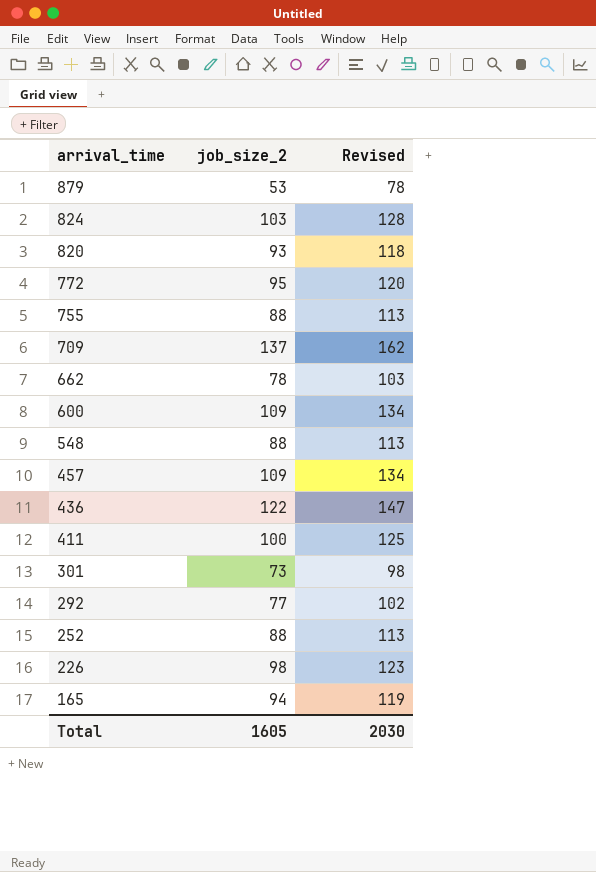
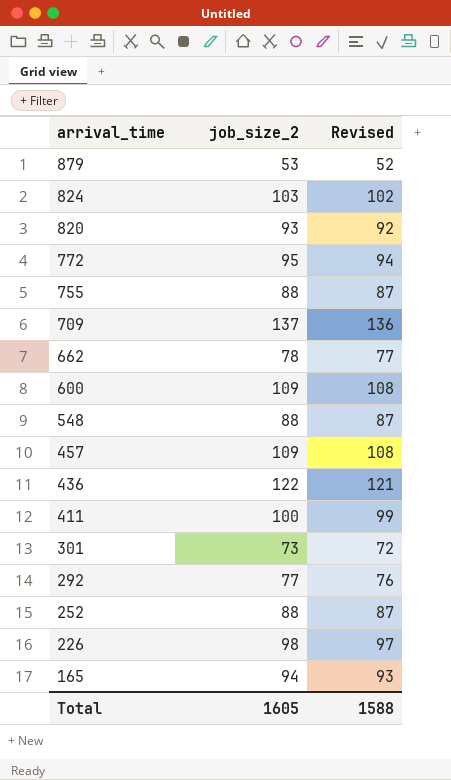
column Revised | formula: [job_size_2] + 25 -> [job_size_2] - 1
Total | Revised: 2030 -> 1588

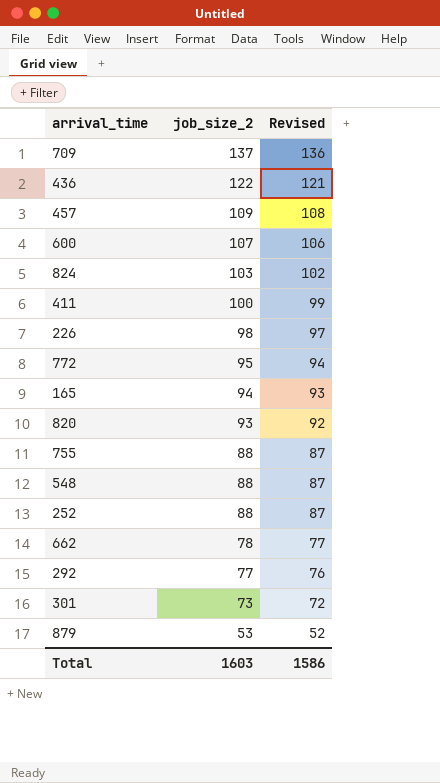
row order: arrival_time descending -> job_size_2 descending
600 | job_size_2: 109 -> 107
600 | Revised: 108 -> 106
Total | job_size_2: 1605 -> 1603
Total | Revised: 1588 -> 1586

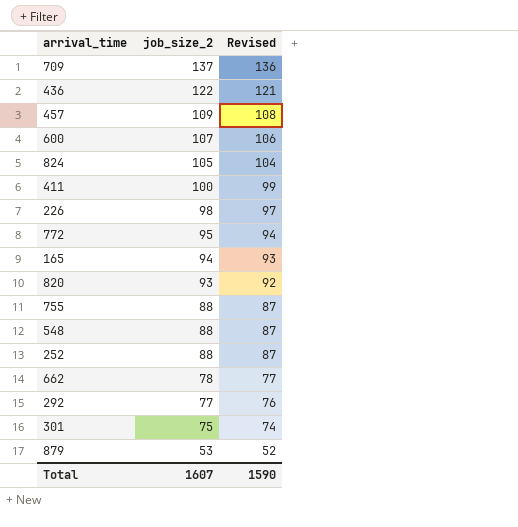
824 | job_size_2: 103 -> 105
824 | Revised: 102 -> 104
301 | job_size_2: 73 -> 75
301 | Revised: 72 -> 74
Total | job_size_2: 1603 -> 1607
Total | Revised: 1586 -> 1590

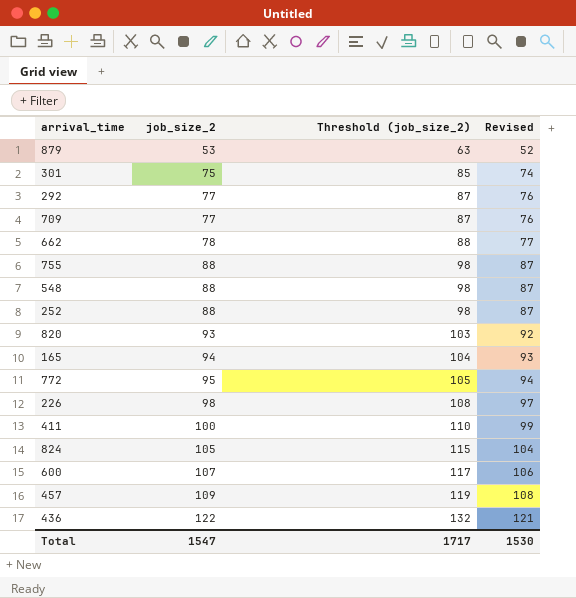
row order: job_size_2 descending -> job_size_2 ascending
column Threshold (job_size_2) | formula: none -> [job_size_2] + 10
709 | job_size_2: 137 -> 77
709 | Revised: 136 -> 76
Total | job_size_2: 1607 -> 1547
Total | Revised: 1590 -> 1530

